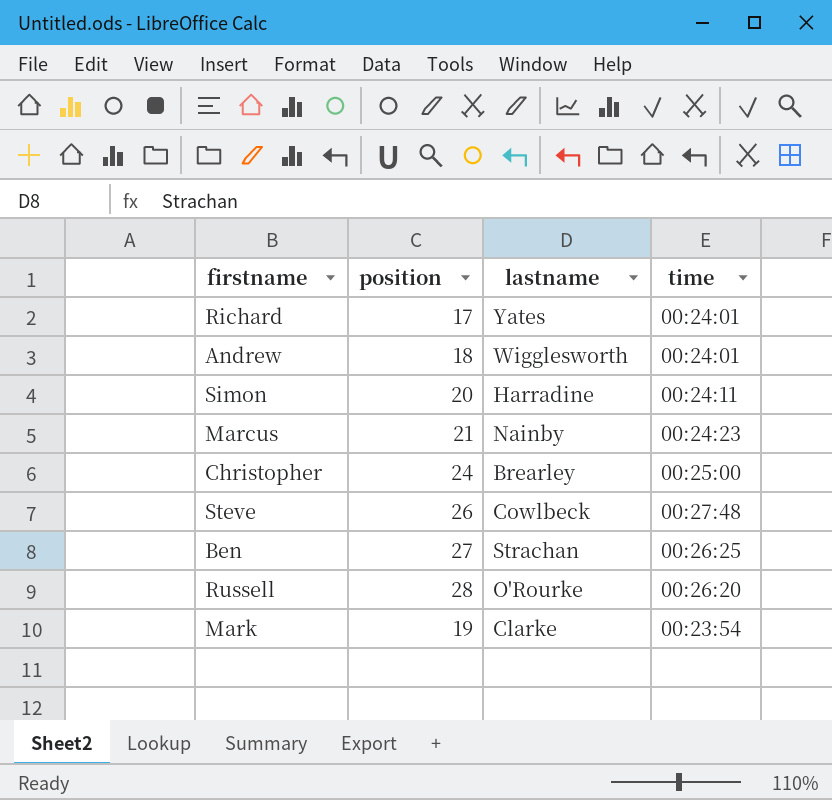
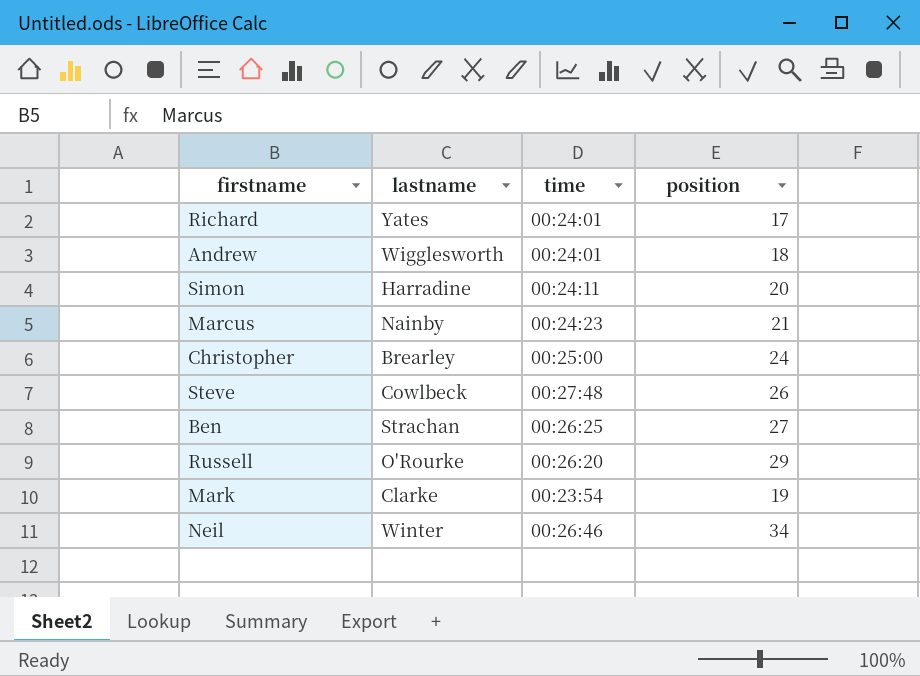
column position | position: 2 -> 4
Russell | position: 28 -> 29
row Neil: none -> Winter | 00:26:46 | 34

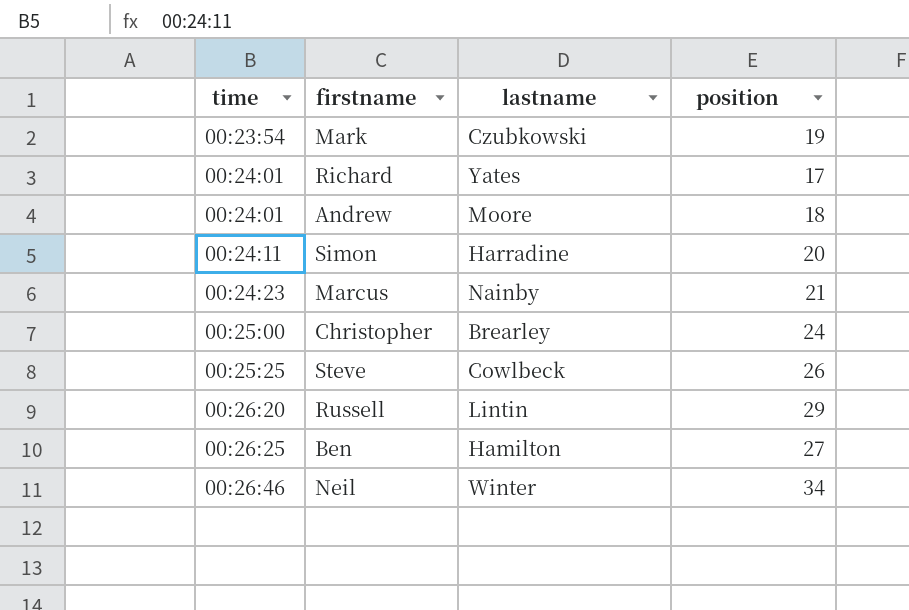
row order: none -> time ascending
column time | position: 3 -> 1
Mark | lastname: Clarke -> Czubkowski
Andrew | lastname: Wigglesworth -> Moore
Steve | time: 00:27:48 -> 00:25:25
Russell | lastname: O'Rourke -> Lintin
Ben | lastname: Strachan -> Hamilton

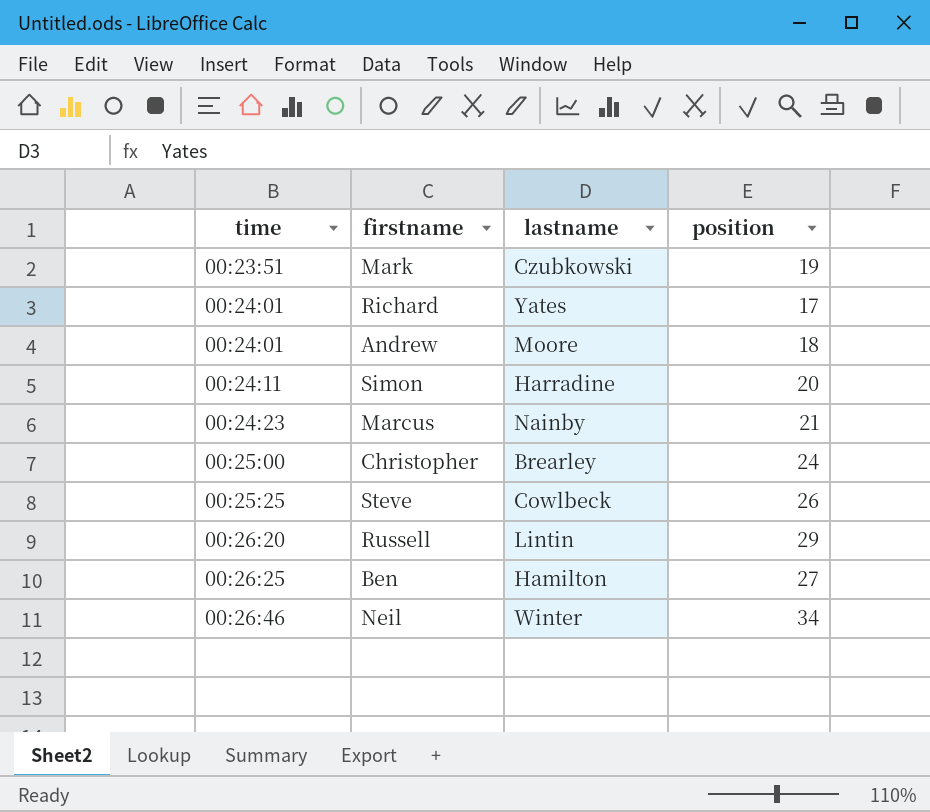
Mark | time: 00:23:54 -> 00:23:51

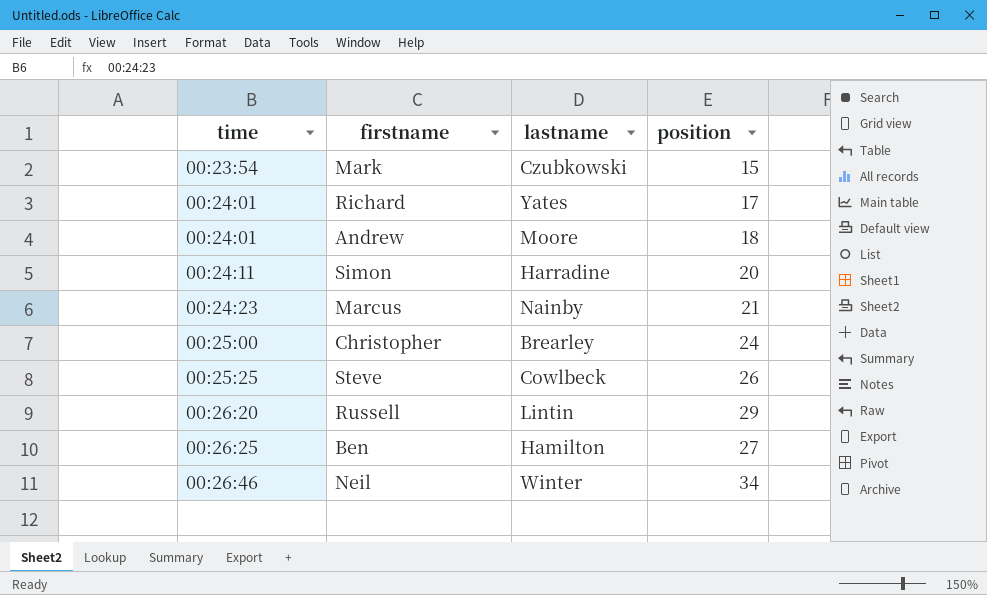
Mark | time: 00:23:51 -> 00:23:54
Mark | position: 19 -> 15

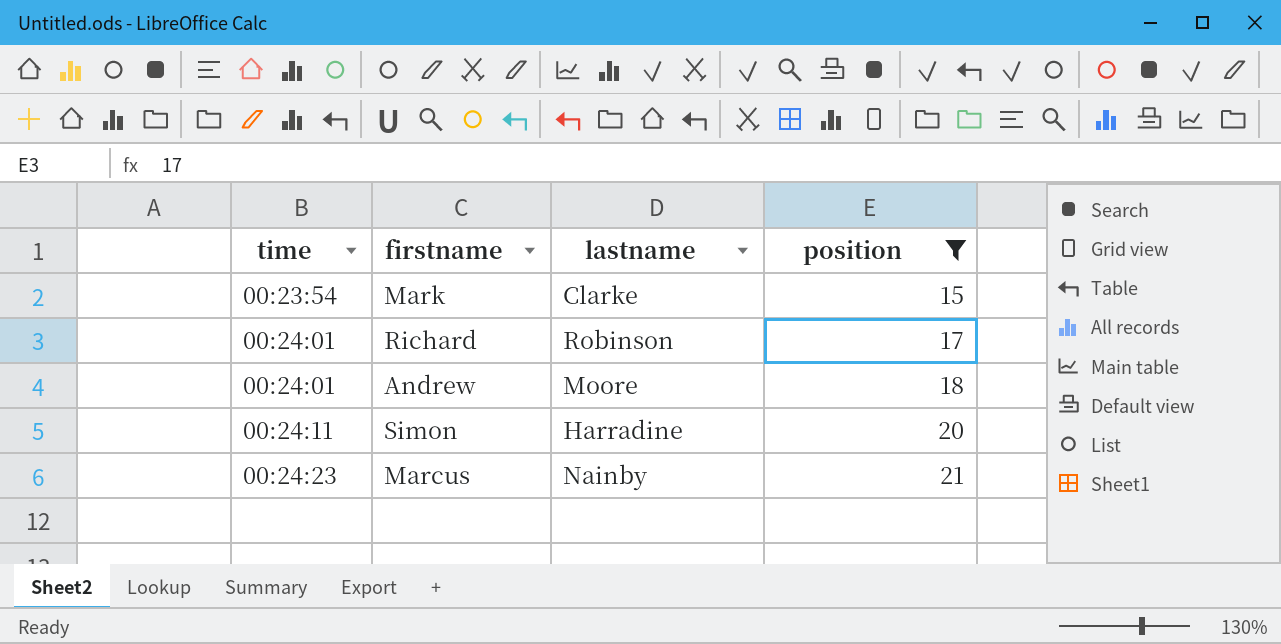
filter: none -> position <= 21
Mark | lastname: Czubkowski -> Clarke
Richard | lastname: Yates -> Robinson

